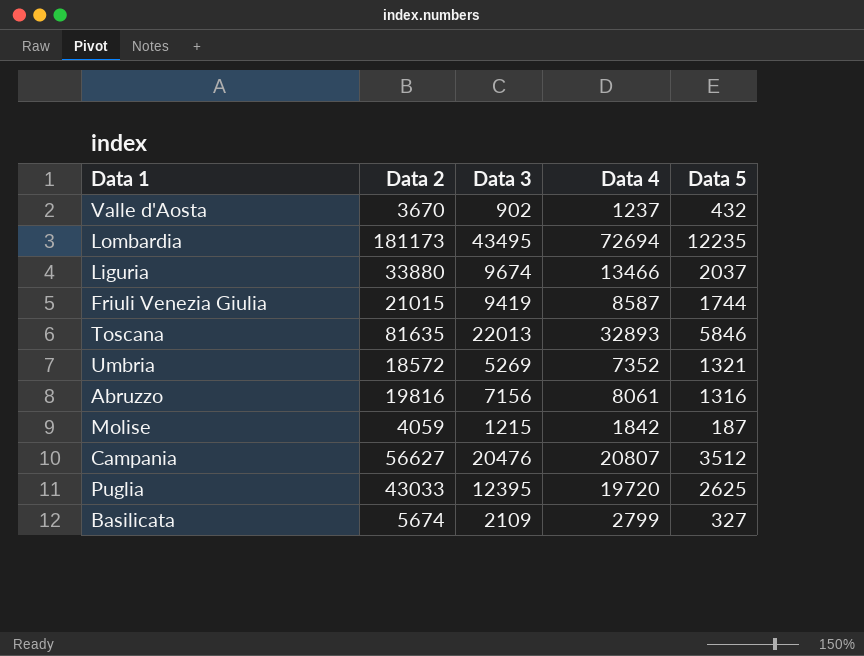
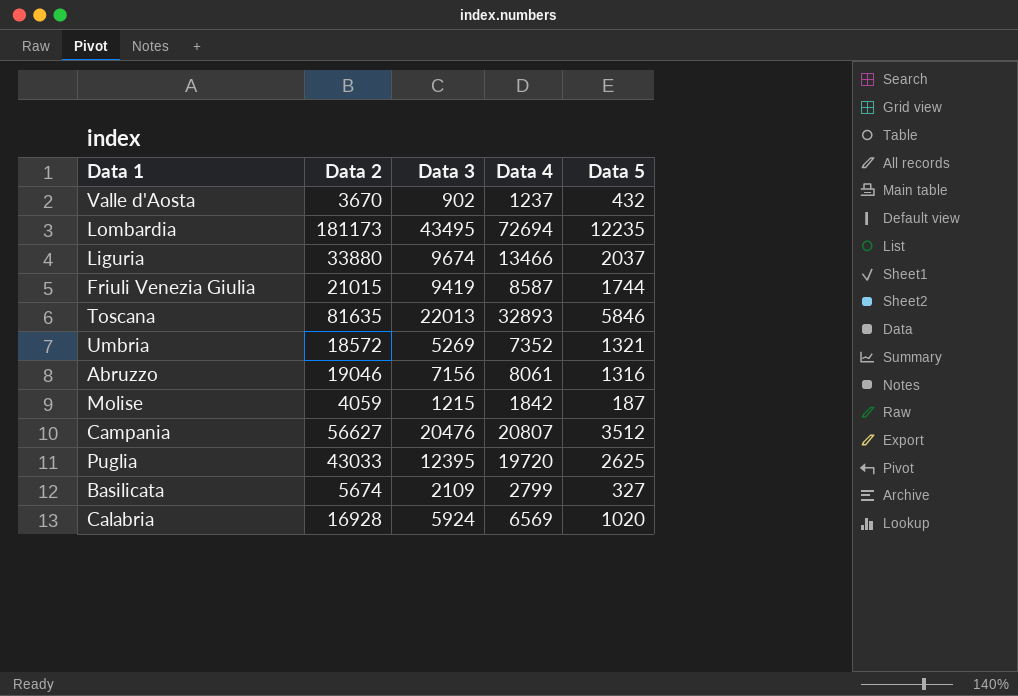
Abruzzo | Data 2: 19816 -> 19046
row Calabria: none -> 16928 | 5924 | 6569 | 1020

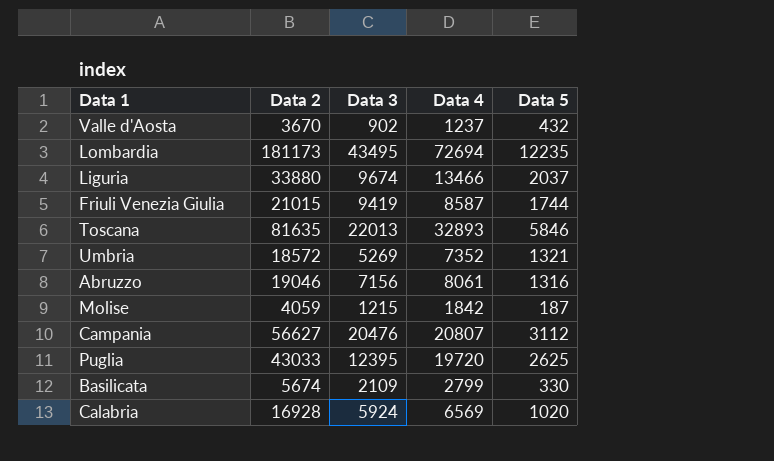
Campania | Data 5: 3512 -> 3112
Basilicata | Data 5: 327 -> 330

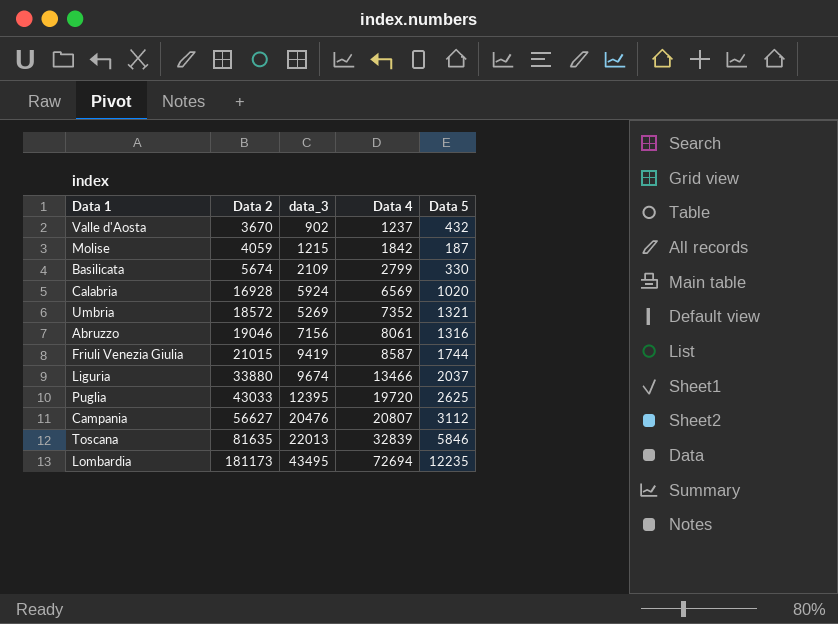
row order: none -> Data 2 ascending
column name: Data 3 -> data_3
Toscana | Data 4: 32893 -> 32839

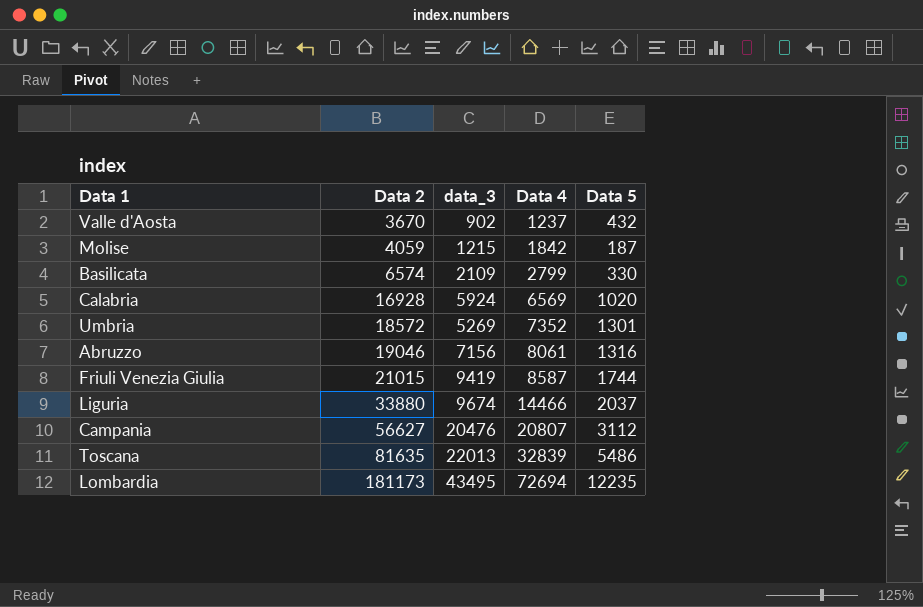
row Puglia: 43033 | 12395 | 19720 | 2625 -> none
Basilicata | Data 2: 5674 -> 6574
Umbria | Data 5: 1321 -> 1301
Liguria | Data 4: 13466 -> 14466
Toscana | Data 5: 5846 -> 5486

